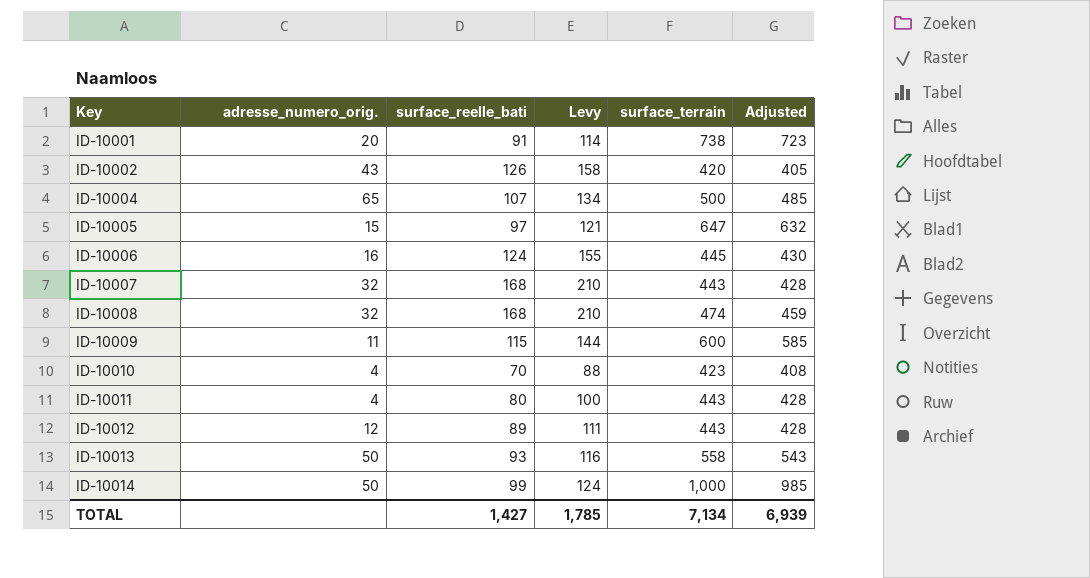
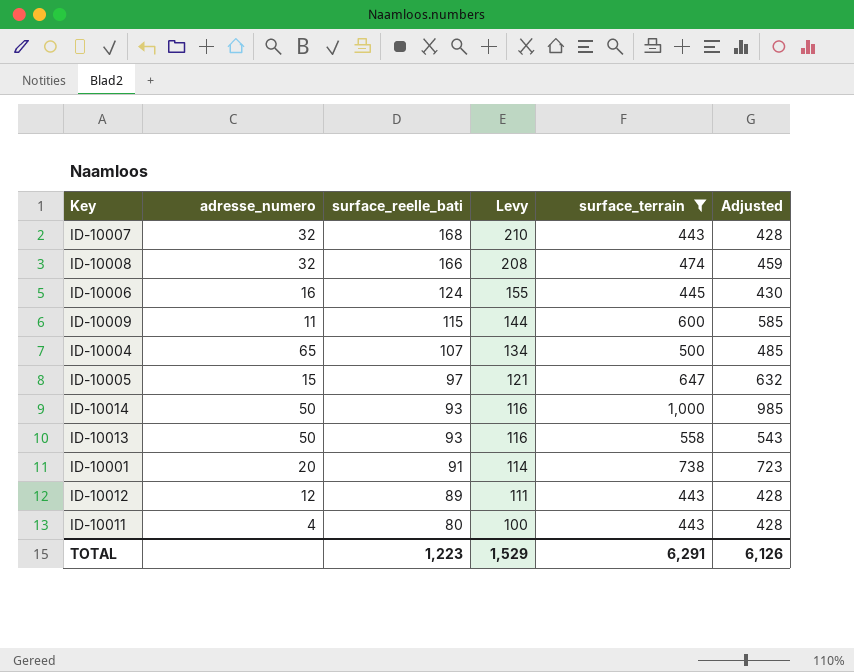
filter: none -> surface_terrain >= 443
row order: Key ascending -> surface_reelle_bati descending
column name: adresse_numero_orig. -> adresse_numero
ID-10008 | surface_reelle_bati: 168 -> 166
ID-10008 | Levy: 210 -> 208
ID-10014 | surface_reelle_bati: 99 -> 93
ID-10014 | Levy: 124 -> 116
TOTAL | surface_reelle_bati: 1,427 -> 1,223
TOTAL | Levy: 1,785 -> 1,529
TOTAL | surface_terrain: 7,134 -> 6,291
TOTAL | Adjusted: 6,939 -> 6,126

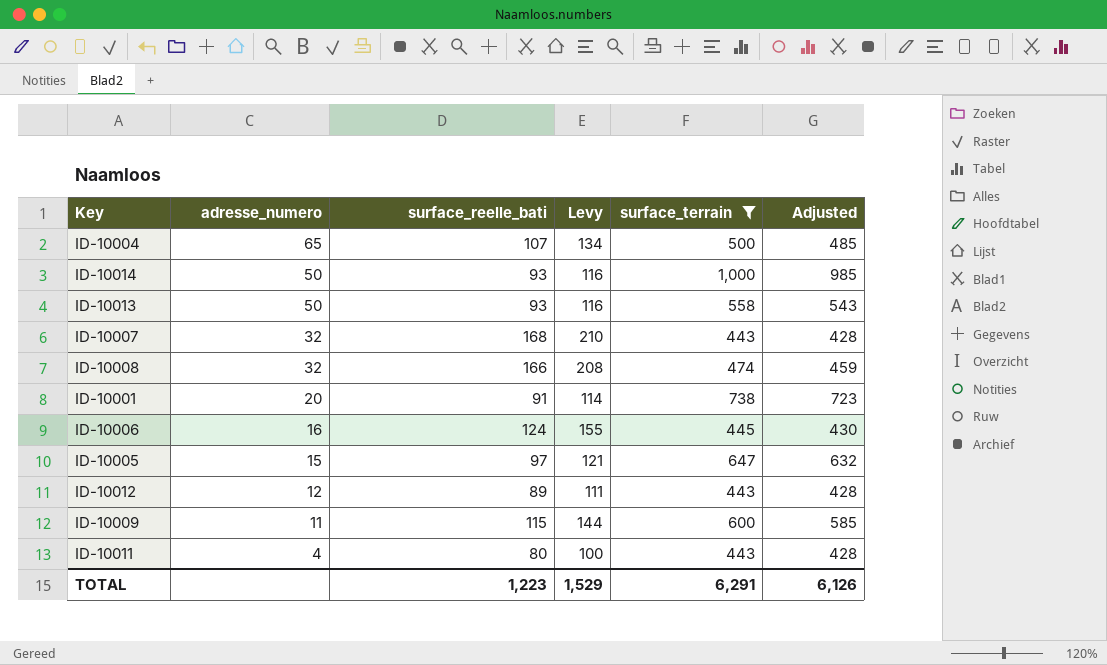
row order: surface_reelle_bati descending -> adresse_numero descending

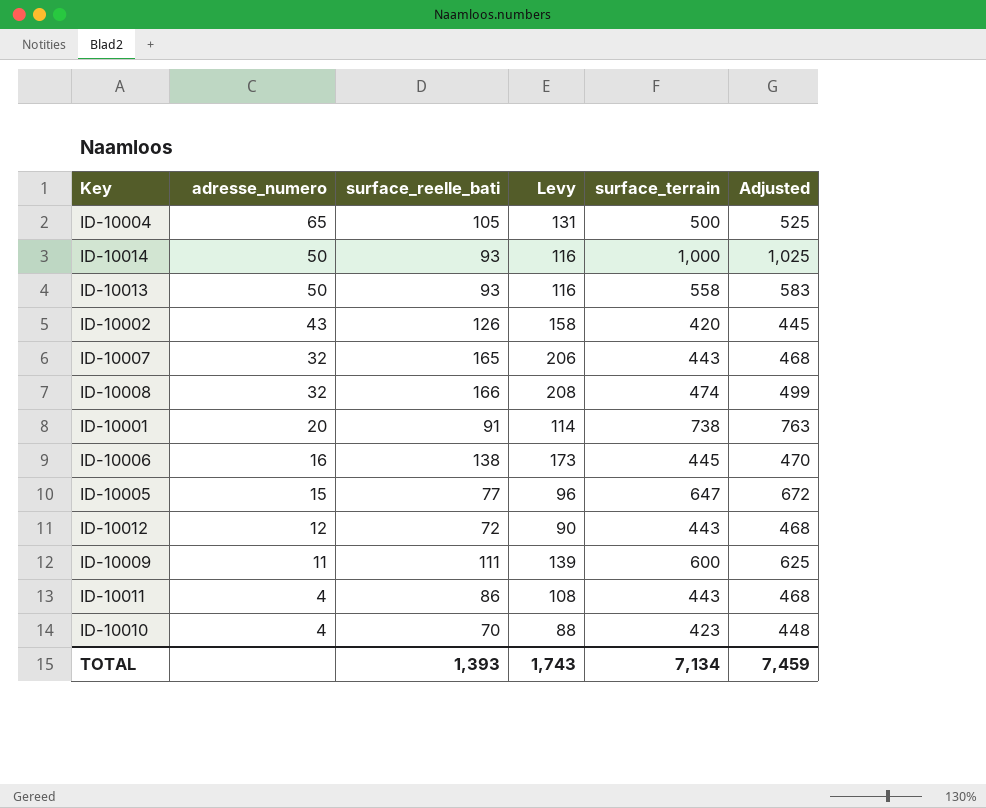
filter: surface_terrain >= 443 -> none
column Adjusted | formula: [surface_terrain] - 15 -> [surface_terrain] + 25
ID-10004 | surface_reelle_bati: 107 -> 105
ID-10004 | Levy: 134 -> 131
ID-10007 | surface_reelle_bati: 168 -> 165
ID-10007 | Levy: 210 -> 206
ID-10006 | surface_reelle_bati: 124 -> 138
ID-10006 | Levy: 155 -> 173
ID-10005 | surface_reelle_bati: 97 -> 77
ID-10005 | Levy: 121 -> 96
ID-10012 | surface_reelle_bati: 89 -> 72
ID-10012 | Levy: 111 -> 90
ID-10009 | surface_reelle_bati: 115 -> 111
ID-10009 | Levy: 144 -> 139
ID-10011 | surface_reelle_bati: 80 -> 86
ID-10011 | Levy: 100 -> 108
TOTAL | surface_reelle_bati: 1,223 -> 1,393
TOTAL | Levy: 1,529 -> 1,743
TOTAL | surface_terrain: 6,291 -> 7,134
TOTAL | Adjusted: 6,126 -> 7,459

